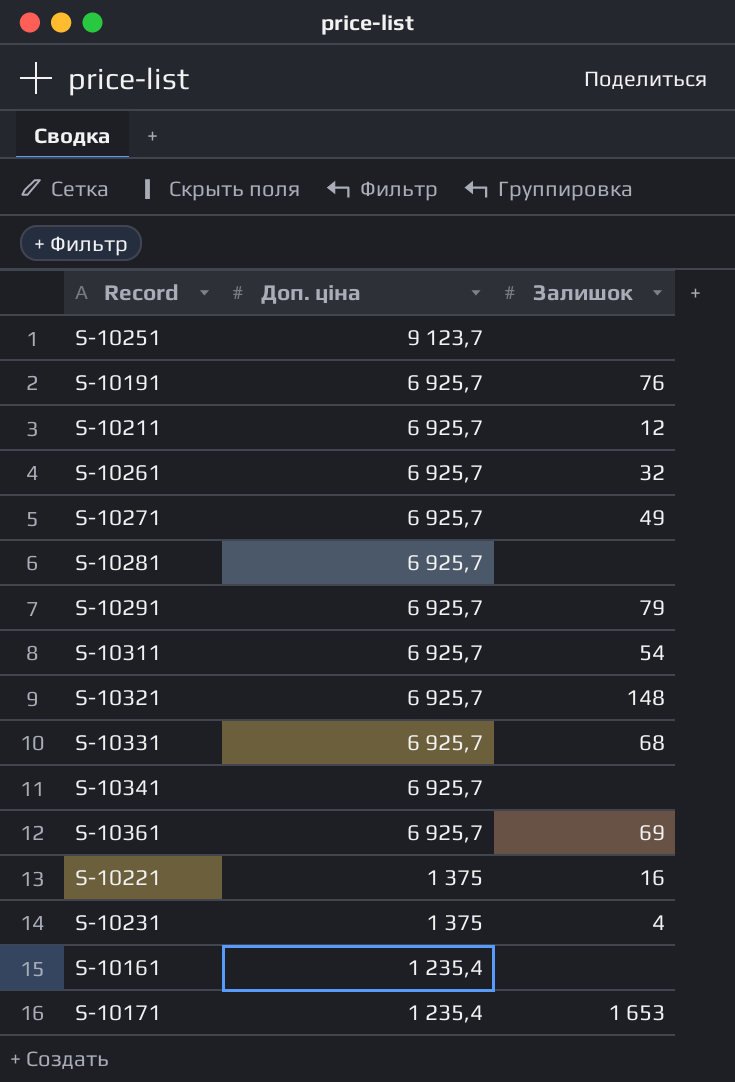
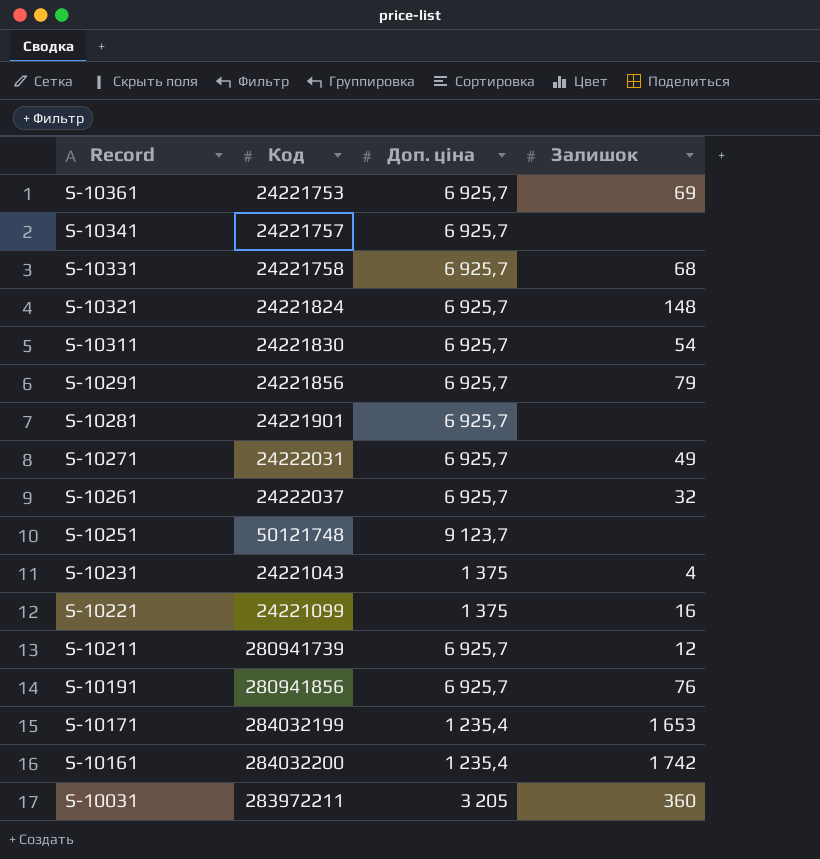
row order: Доп. ціна descending -> Record descending
column Код | position: none -> 2
S-10161 | Залишок: none -> 1 742
row S-10031: none -> 283972211 | 3 205 | 360

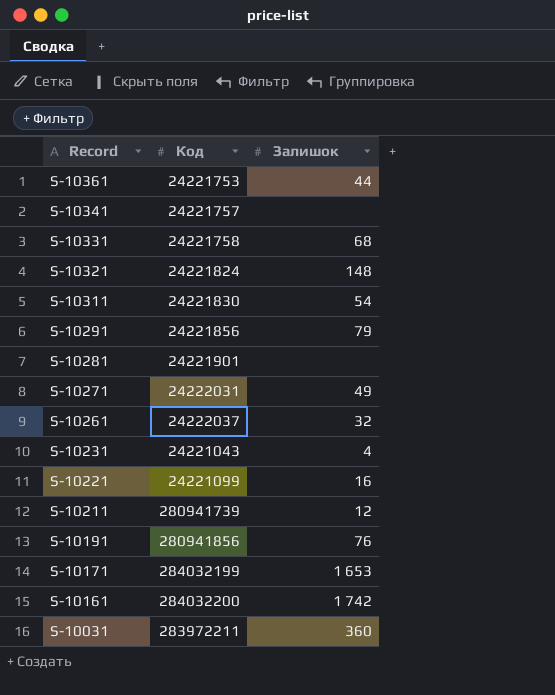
column Доп. ціна | position: 3 -> none
row S-10251: 50121748 | 9 123,7 | none -> none
S-10361 | Залишок: 69 -> 44

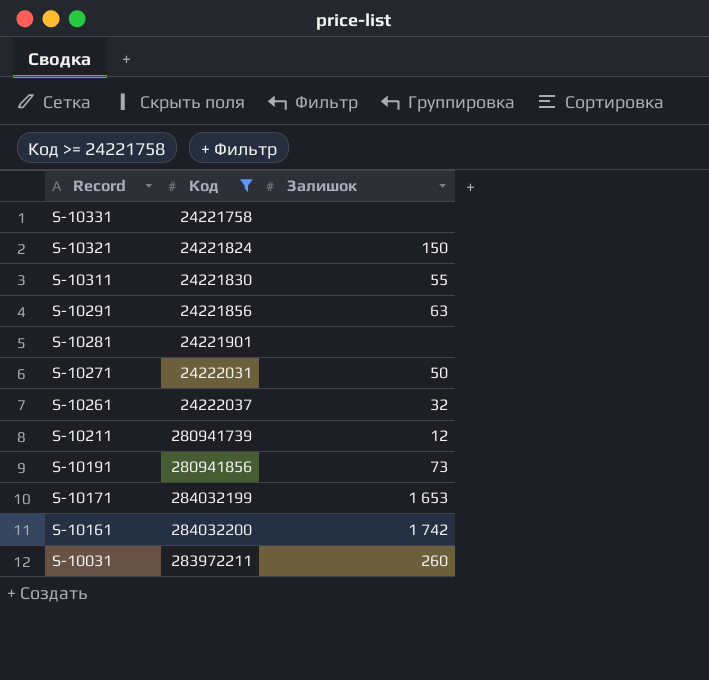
filter: none -> Код >= 24221758
S-10331 | Залишок: 68 -> none
S-10321 | Залишок: 148 -> 150
S-10311 | Залишок: 54 -> 55
S-10291 | Залишок: 79 -> 63
S-10271 | Залишок: 49 -> 50
S-10191 | Залишок: 76 -> 73
S-10031 | Залишок: 360 -> 260

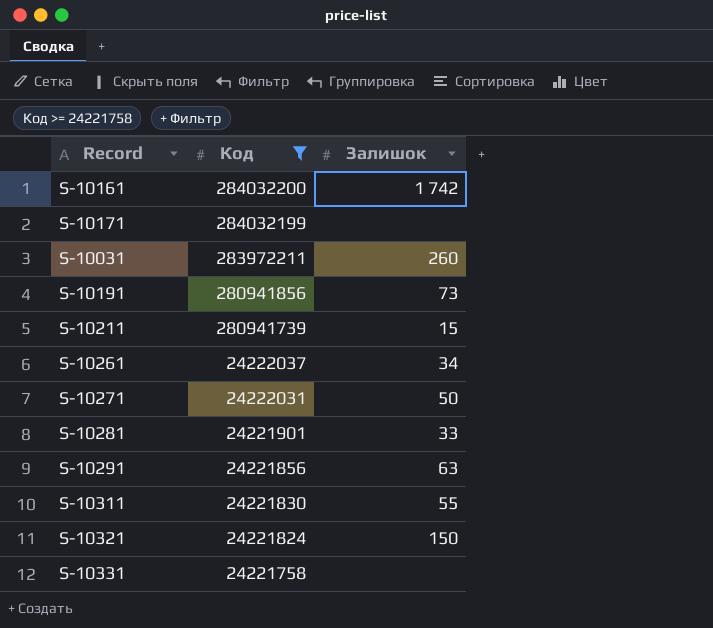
row order: Record descending -> Код descending
S-10171 | Залишок: 1 653 -> none
S-10211 | Залишок: 12 -> 15
S-10261 | Залишок: 32 -> 34
S-10281 | Залишок: none -> 33

